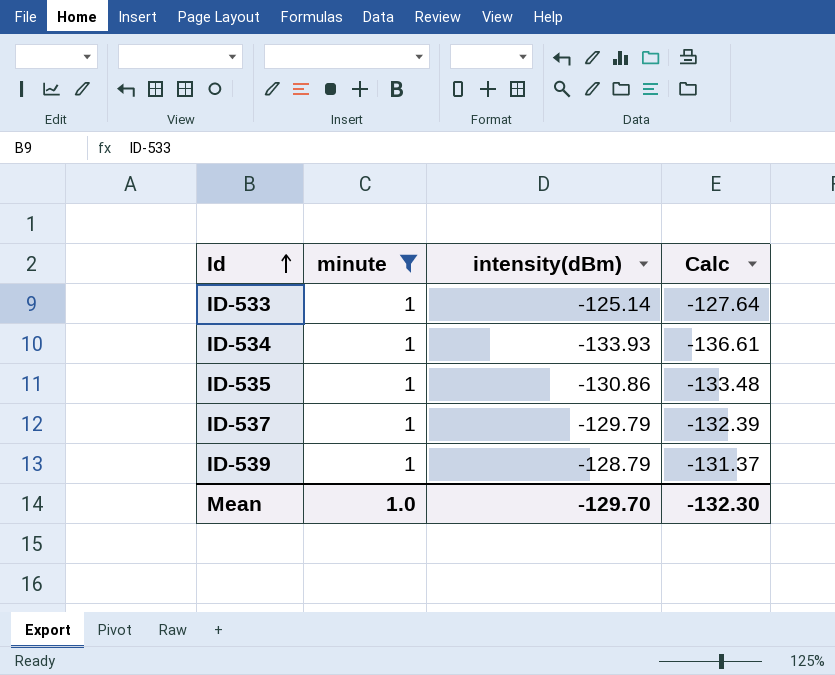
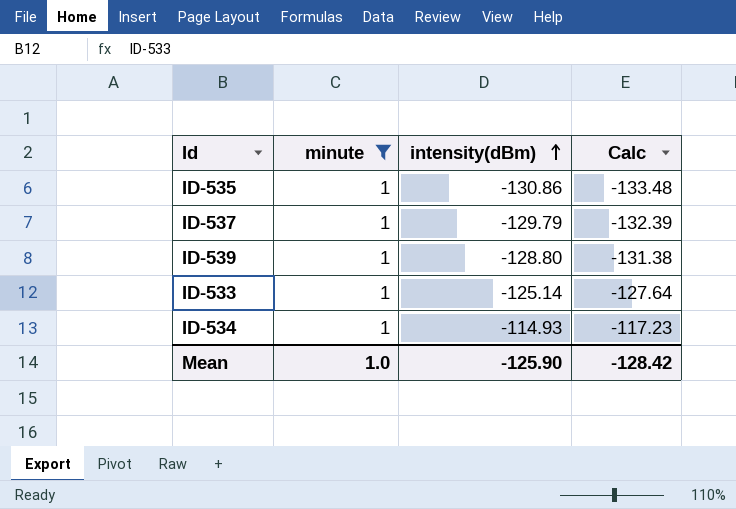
row order: Id ascending -> intensity(dBm) ascending
ID-539 | intensity(dBm): -128.79 -> -128.80
ID-539 | Calc: -131.37 -> -131.38
ID-534 | intensity(dBm): -133.93 -> -114.93
ID-534 | Calc: -136.61 -> -117.23
Mean | intensity(dBm): -129.70 -> -125.90
Mean | Calc: -132.30 -> -128.42

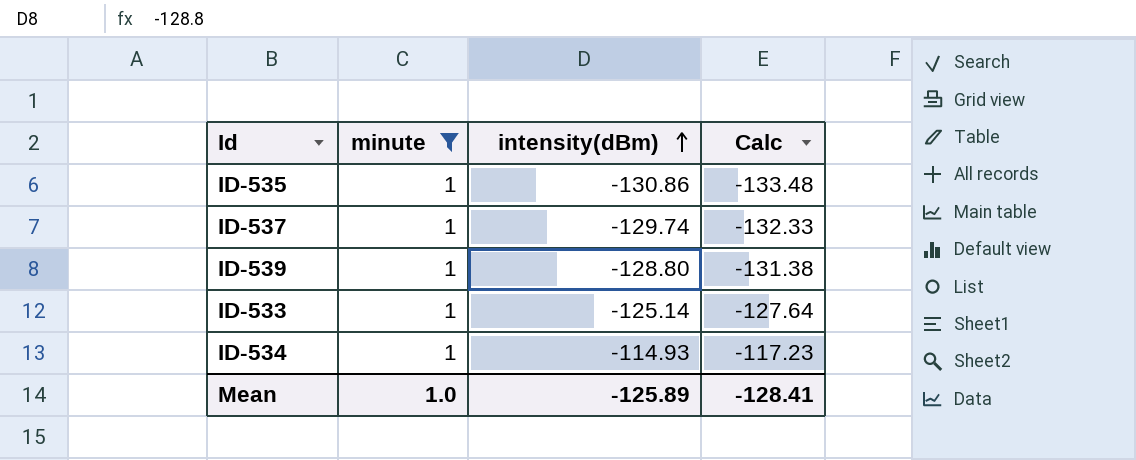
ID-537 | intensity(dBm): -129.79 -> -129.74
ID-537 | Calc: -132.39 -> -132.33
Mean | intensity(dBm): -125.90 -> -125.89
Mean | Calc: -128.42 -> -128.41

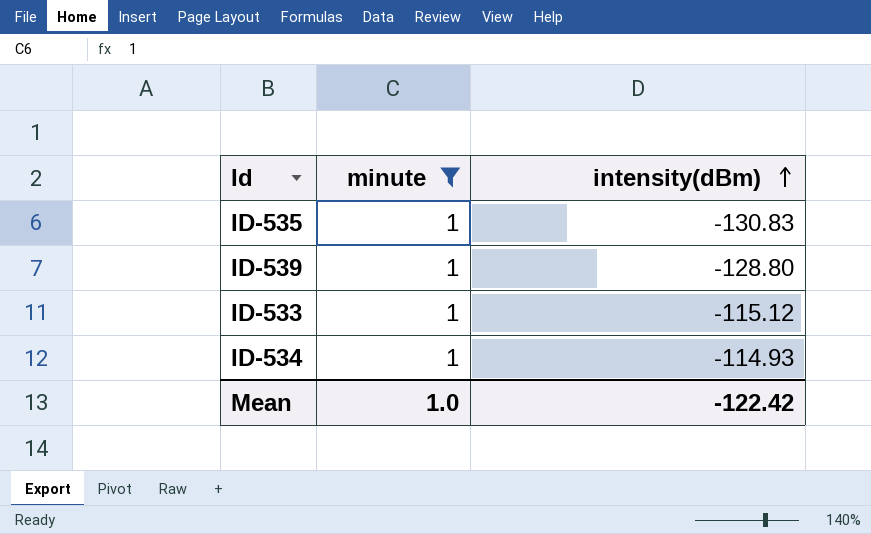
column Calc | formula: [intensity(dBm)] * 1.02 -> none
row ID-537: 1 | -129.74 | -132.33 -> none
ID-535 | intensity(dBm): -130.86 -> -130.83
ID-533 | intensity(dBm): -125.14 -> -115.12
Mean | intensity(dBm): -125.89 -> -122.42

